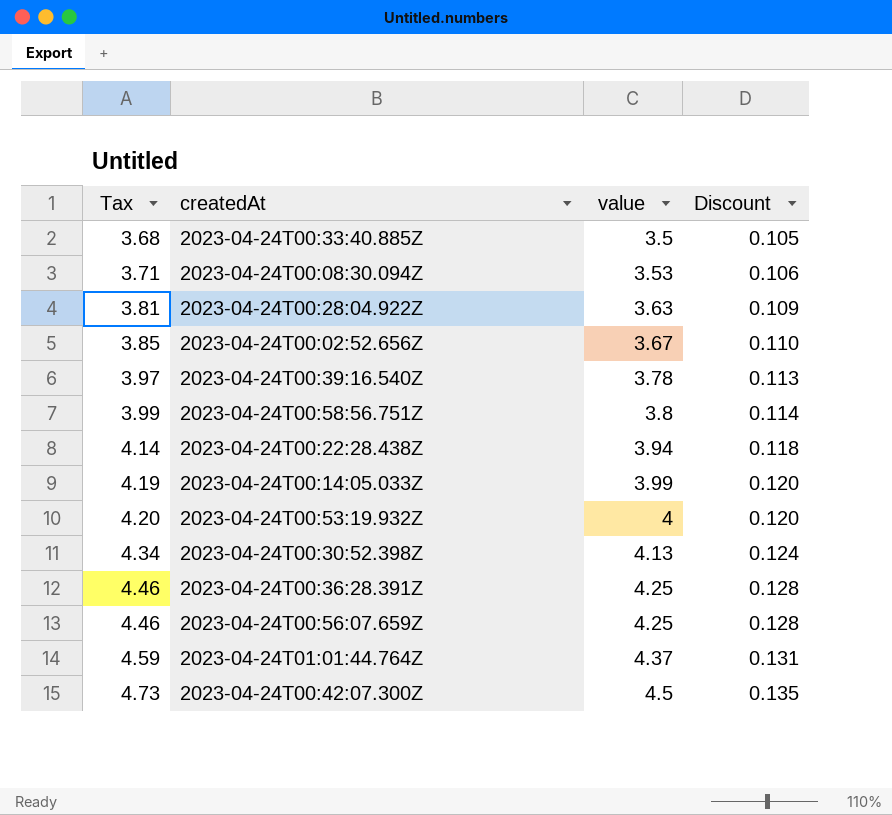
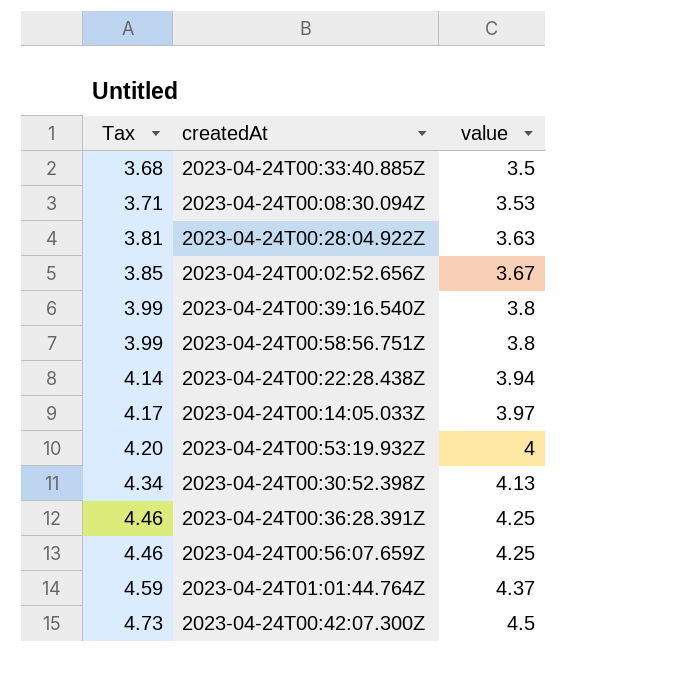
column Discount | formula: [value] * 0.03 -> none
2023-04-24T00:39:16.540Z | Tax: 3.97 -> 3.99
2023-04-24T00:39:16.540Z | value: 3.78 -> 3.8
2023-04-24T00:14:05.033Z | Tax: 4.19 -> 4.17
2023-04-24T00:14:05.033Z | value: 3.99 -> 3.97

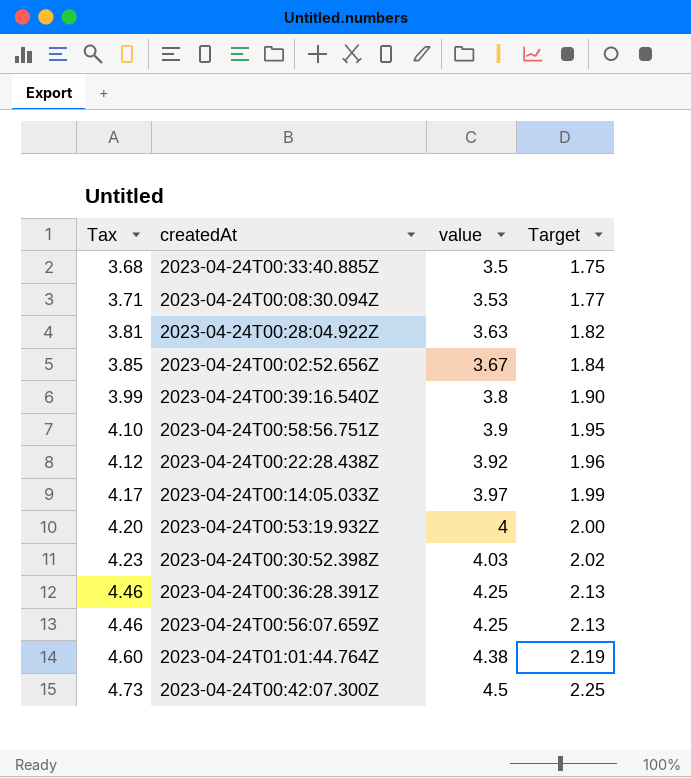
column Target | formula: none -> [value] * 0.5
2023-04-24T00:58:56.751Z | Tax: 3.99 -> 4.10
2023-04-24T00:58:56.751Z | value: 3.8 -> 3.9
2023-04-24T00:22:28.438Z | Tax: 4.14 -> 4.12
2023-04-24T00:22:28.438Z | value: 3.94 -> 3.92
2023-04-24T00:30:52.398Z | Tax: 4.34 -> 4.23
2023-04-24T00:30:52.398Z | value: 4.13 -> 4.03
2023-04-24T01:01:44.764Z | Tax: 4.59 -> 4.60
2023-04-24T01:01:44.764Z | value: 4.37 -> 4.38

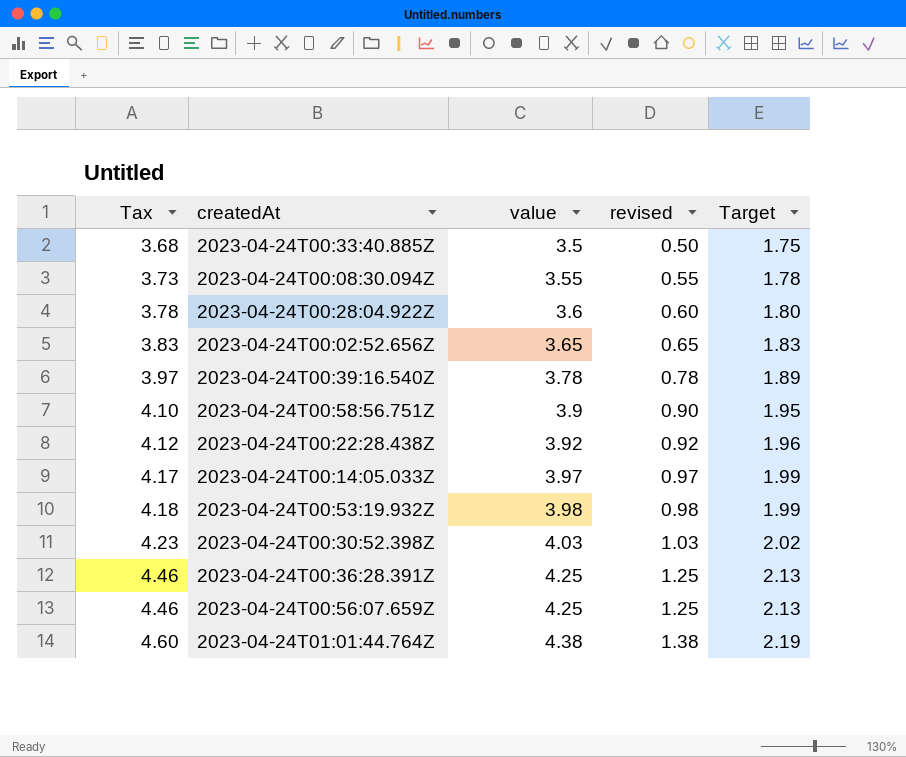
column revised | formula: none -> [value] - 3
row 2023-04-24T00:42:07.300Z: 4.73 | 4.5 | 2.25 -> none
2023-04-24T00:08:30.094Z | Tax: 3.71 -> 3.73
2023-04-24T00:08:30.094Z | value: 3.53 -> 3.55
2023-04-24T00:08:30.094Z | Target: 1.77 -> 1.78
2023-04-24T00:28:04.922Z | Tax: 3.81 -> 3.78
2023-04-24T00:28:04.922Z | value: 3.63 -> 3.6
2023-04-24T00:28:04.922Z | Target: 1.82 -> 1.80
2023-04-24T00:02:52.656Z | Tax: 3.85 -> 3.83
2023-04-24T00:02:52.656Z | value: 3.67 -> 3.65
2023-04-24T00:02:52.656Z | Target: 1.84 -> 1.83
2023-04-24T00:39:16.540Z | Tax: 3.99 -> 3.97
2023-04-24T00:39:16.540Z | value: 3.8 -> 3.78
2023-04-24T00:39:16.540Z | Target: 1.90 -> 1.89
2023-04-24T00:53:19.932Z | Tax: 4.20 -> 4.18
2023-04-24T00:53:19.932Z | value: 4 -> 3.98
2023-04-24T00:53:19.932Z | Target: 2.00 -> 1.99

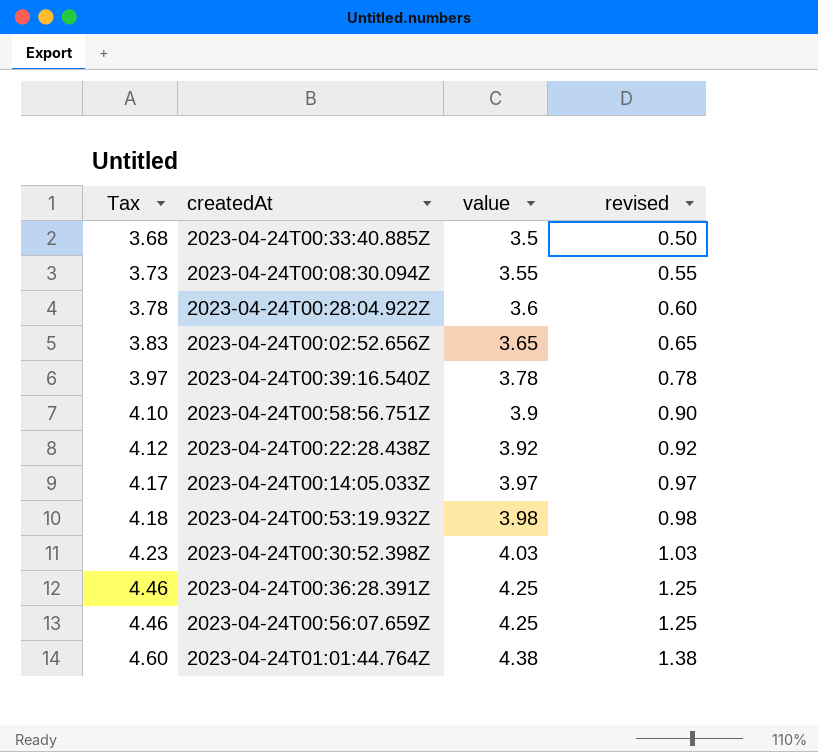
column Target | formula: [value] * 0.5 -> none

